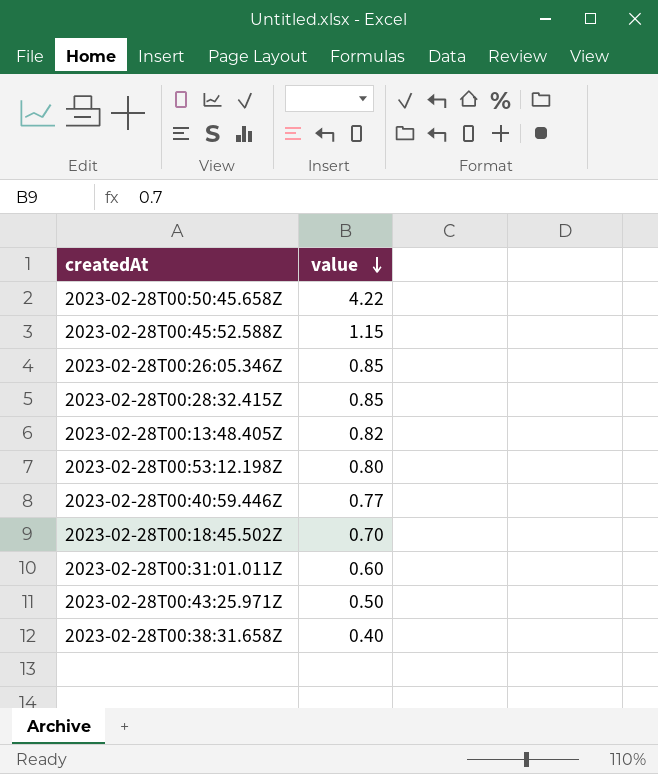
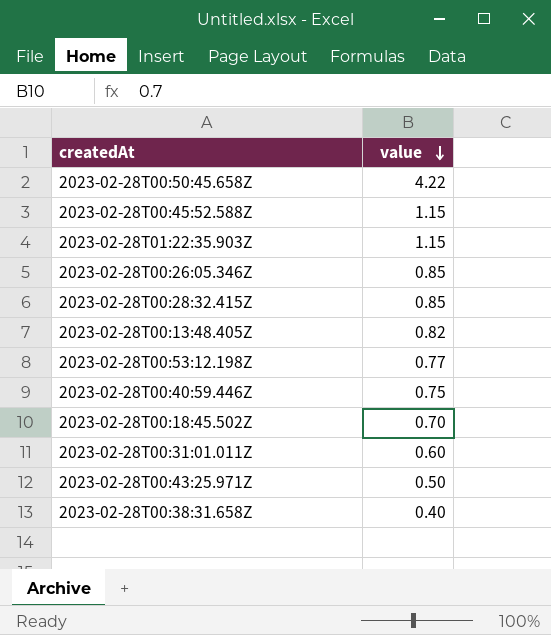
row 2023-02-28T01:22:35.903Z: none -> 1.15
2023-02-28T00:53:12.198Z | value: 0.80 -> 0.77
2023-02-28T00:40:59.446Z | value: 0.77 -> 0.75

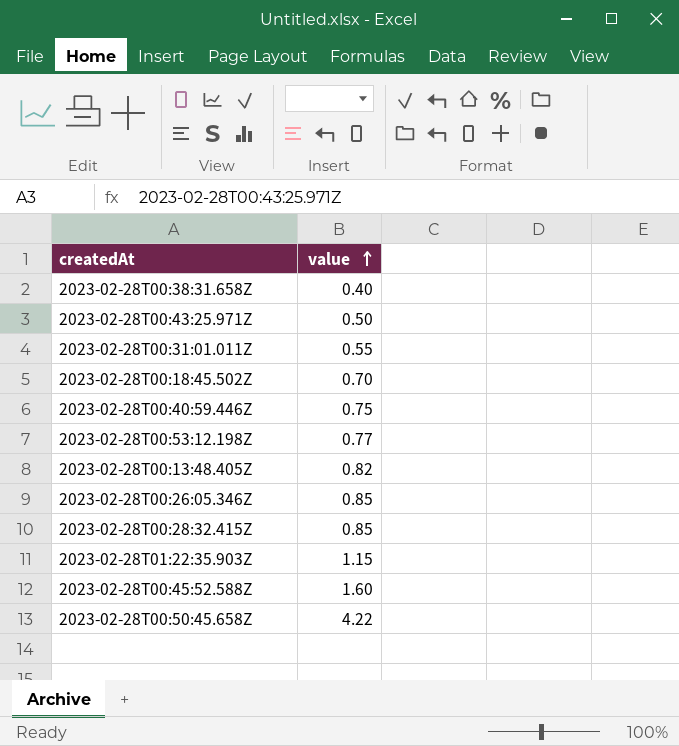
row order: value descending -> value ascending
2023-02-28T00:31:01.011Z | value: 0.60 -> 0.55
2023-02-28T00:45:52.588Z | value: 1.15 -> 1.60

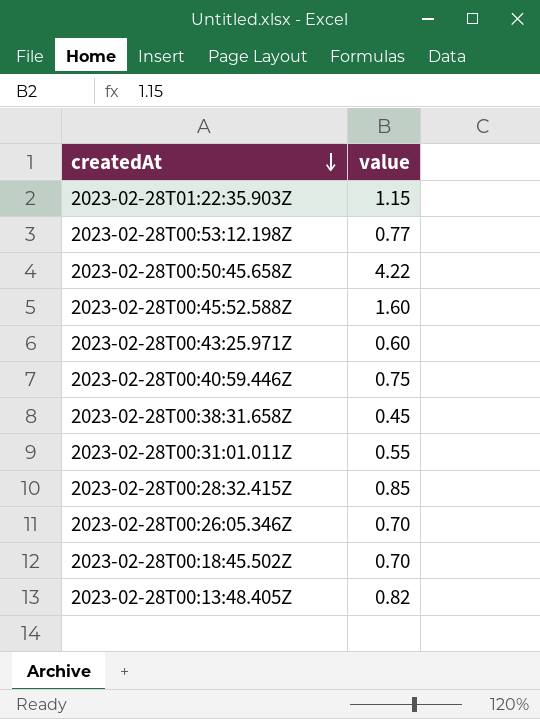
row order: value ascending -> createdAt descending
2023-02-28T00:43:25.971Z | value: 0.50 -> 0.60
2023-02-28T00:38:31.658Z | value: 0.40 -> 0.45
2023-02-28T00:26:05.346Z | value: 0.85 -> 0.70

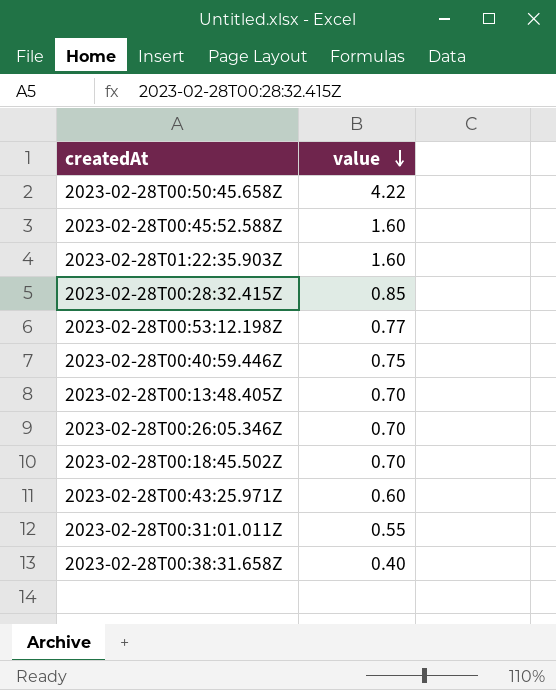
row order: createdAt descending -> value descending
2023-02-28T01:22:35.903Z | value: 1.15 -> 1.60
2023-02-28T00:13:48.405Z | value: 0.82 -> 0.70
2023-02-28T00:38:31.658Z | value: 0.45 -> 0.40

